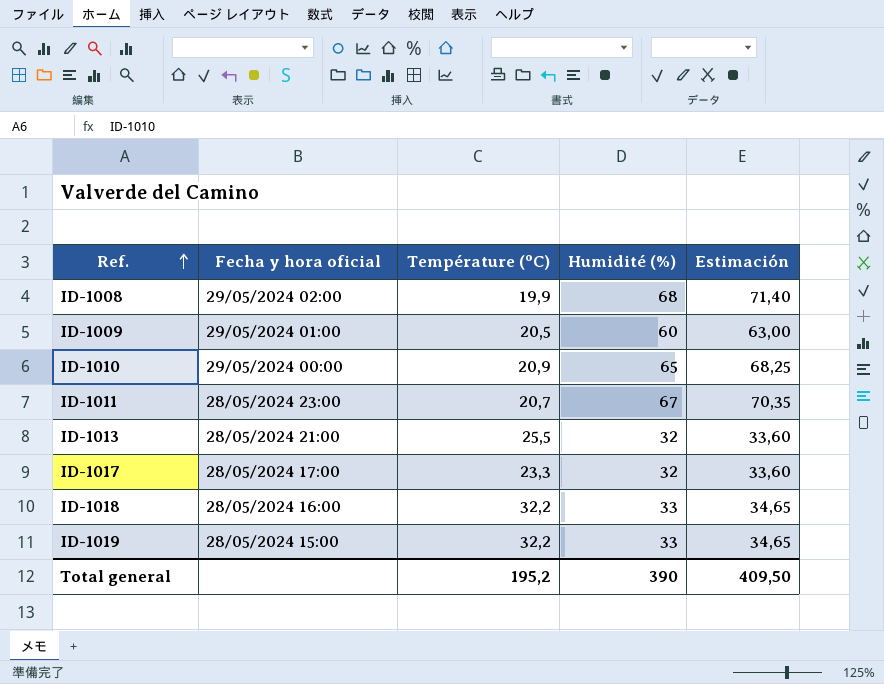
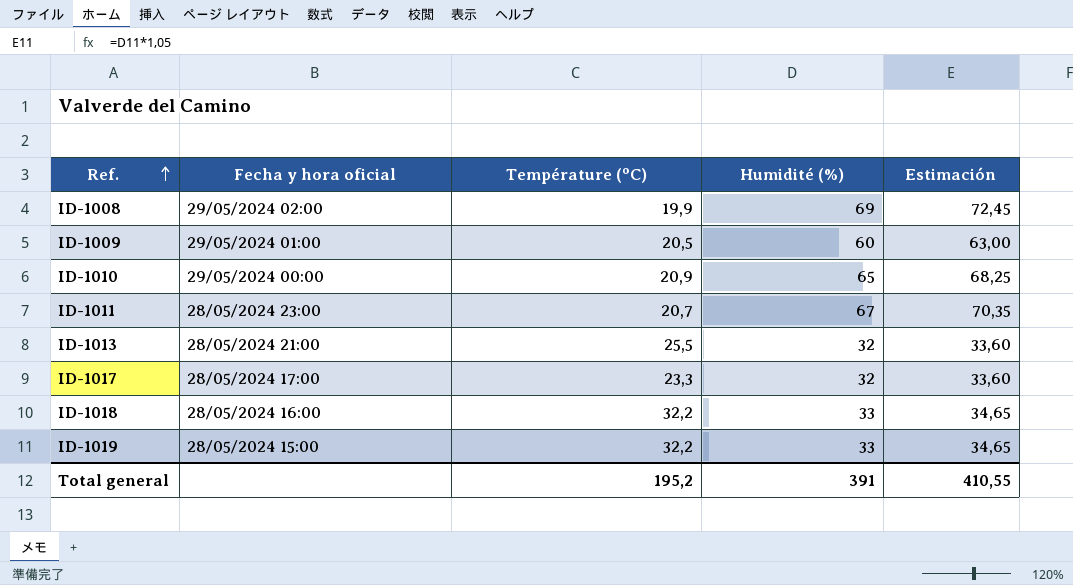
ID-1008 | Humidité (%): 68 -> 69
ID-1008 | Estimación: 71,40 -> 72,45
Total general | Humidité (%): 390 -> 391
Total general | Estimación: 409,50 -> 410,55

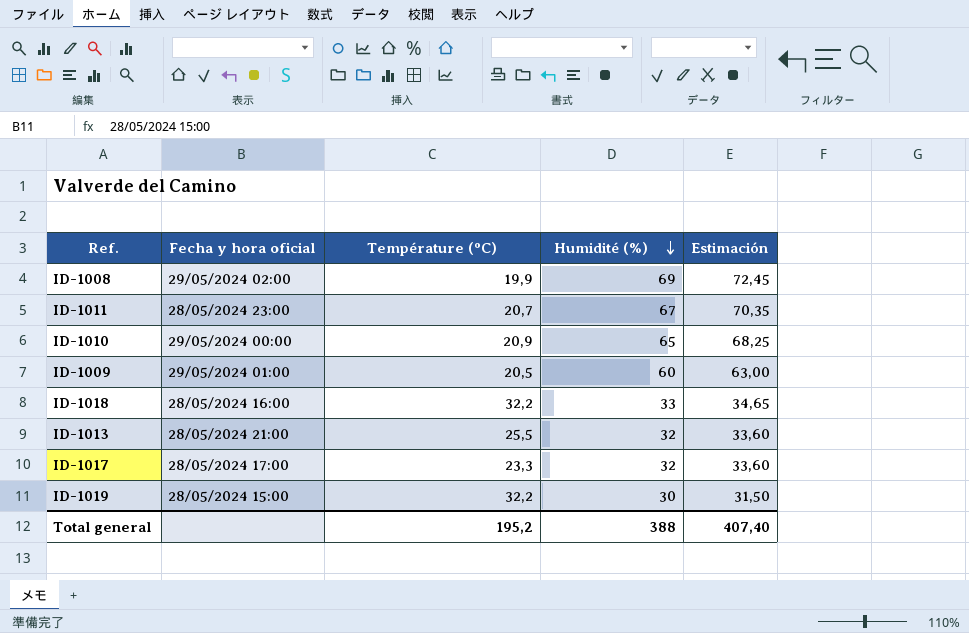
row order: Ref. ascending -> Humidité (%) descending
ID-1019 | Humidité (%): 33 -> 30
ID-1019 | Estimación: 34,65 -> 31,50
Total general | Humidité (%): 391 -> 388
Total general | Estimación: 410,55 -> 407,40

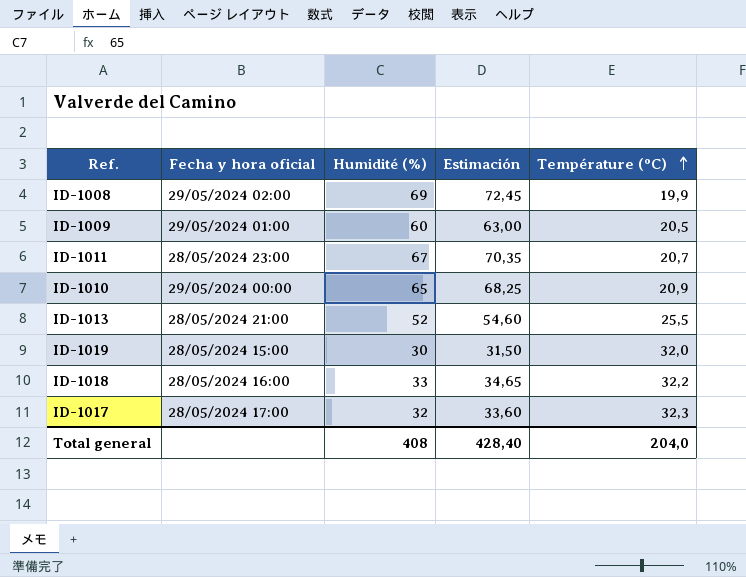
row order: Humidité (%) descending -> Température (ºC) ascending
column Température (ºC) | position: 3 -> 5
ID-1013 | Humidité (%): 32 -> 52
ID-1013 | Estimación: 33,60 -> 54,60
ID-1019 | Température (ºC): 32,2 -> 32,0
ID-1017 | Température (ºC): 23,3 -> 32,3
Total general | Humidité (%): 388 -> 408
Total general | Estimación: 407,40 -> 428,40
Total general | Température (ºC): 195,2 -> 204,0

